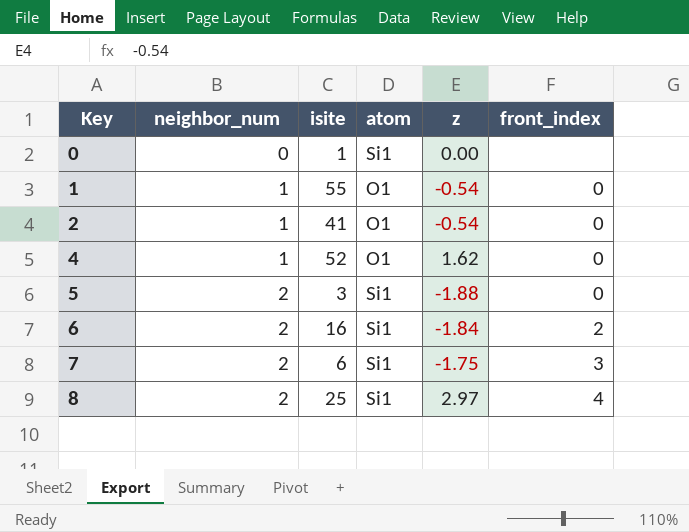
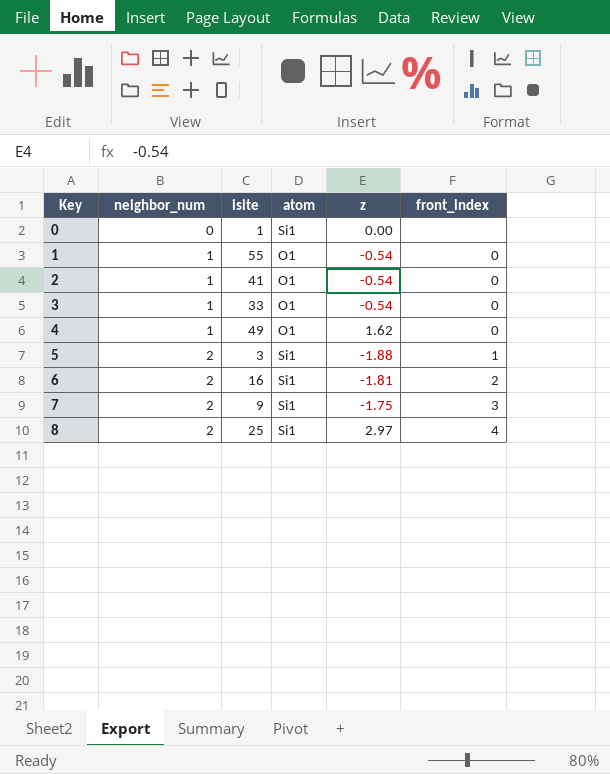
row 3: none -> 1 | 33 | O1 | -0.54 | 0
4 | isite: 52 -> 49
5 | front_index: 0 -> 1
6 | z: -1.84 -> -1.81
7 | isite: 6 -> 9

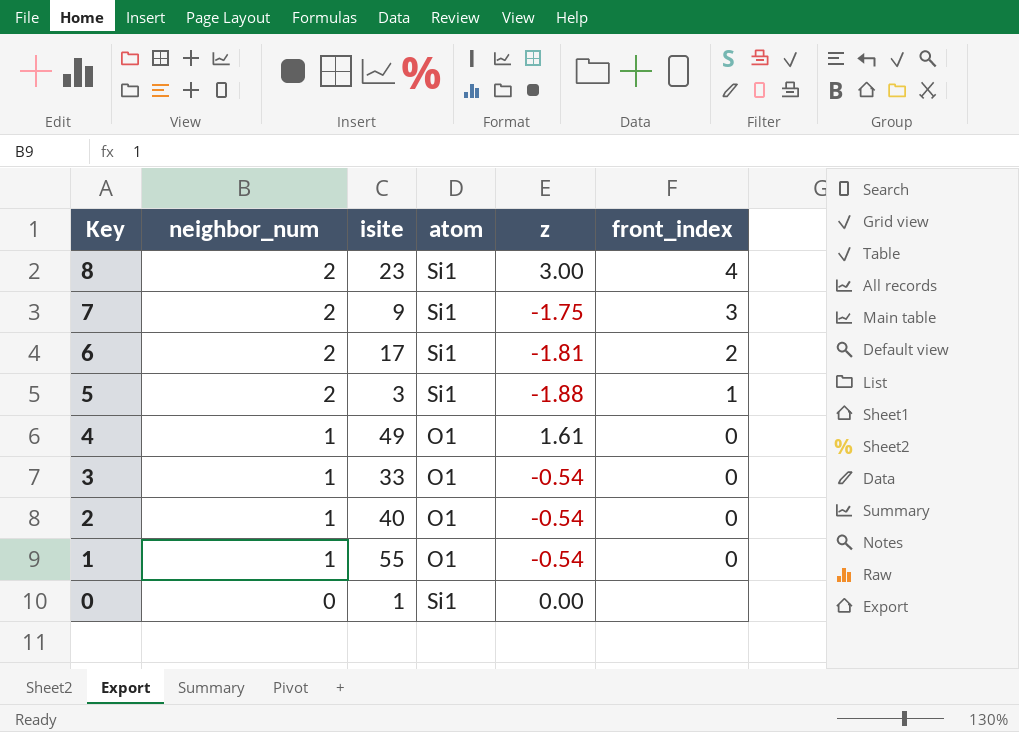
row order: Key ascending -> Key descending
8 | isite: 25 -> 23
8 | z: 2.97 -> 3.00
6 | isite: 16 -> 17
4 | z: 1.62 -> 1.61
2 | isite: 41 -> 40

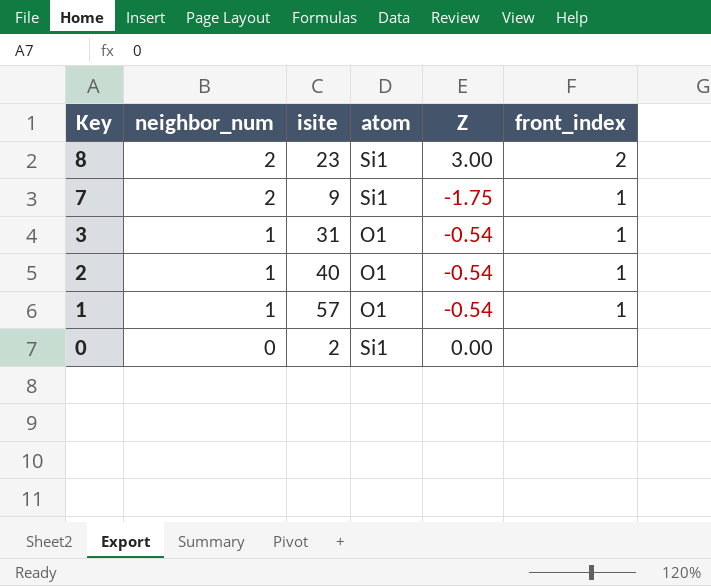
column name: z -> Z
row 6: 2 | 17 | Si1 | -1.81 | 2 -> none
row 5: 2 | 3 | Si1 | -1.88 | 1 -> none
row 4: 1 | 49 | O1 | 1.61 | 0 -> none
8 | front_index: 4 -> 2
7 | front_index: 3 -> 1
3 | isite: 33 -> 31
3 | front_index: 0 -> 1
2 | front_index: 0 -> 1
1 | isite: 55 -> 57
1 | front_index: 0 -> 1
0 | isite: 1 -> 2

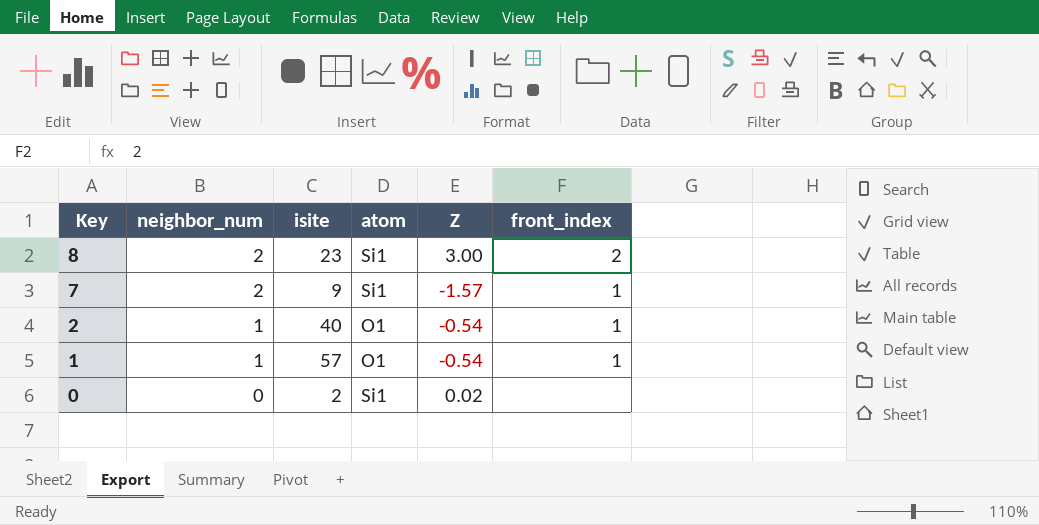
row 3: 1 | 31 | O1 | -0.54 | 1 -> none
7 | Z: -1.75 -> -1.57
0 | Z: 0.00 -> 0.02

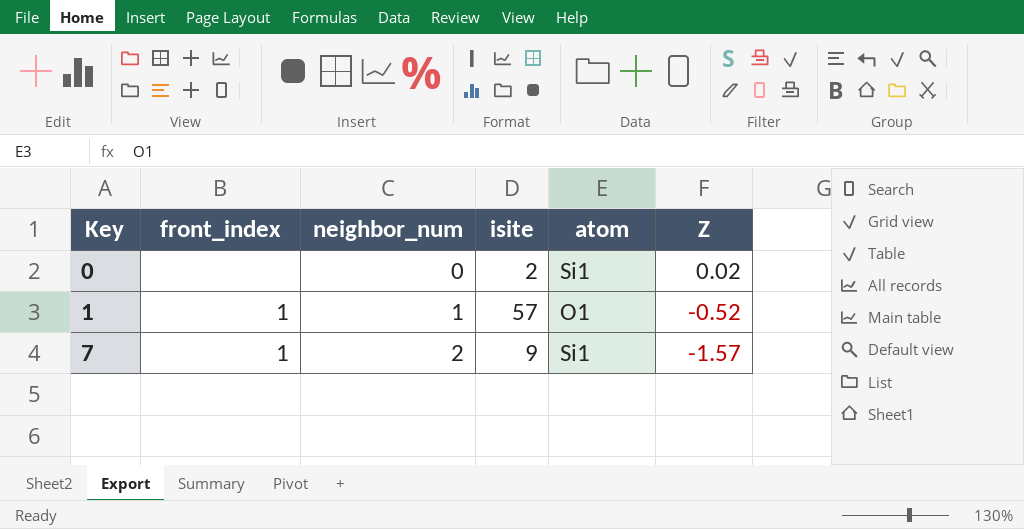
row order: Key descending -> Key ascending
column front_index | position: 6 -> 2
row 8: 2 | 23 | Si1 | 3.00 | 2 -> none
row 2: 1 | 40 | O1 | -0.54 | 1 -> none
1 | Z: -0.54 -> -0.52

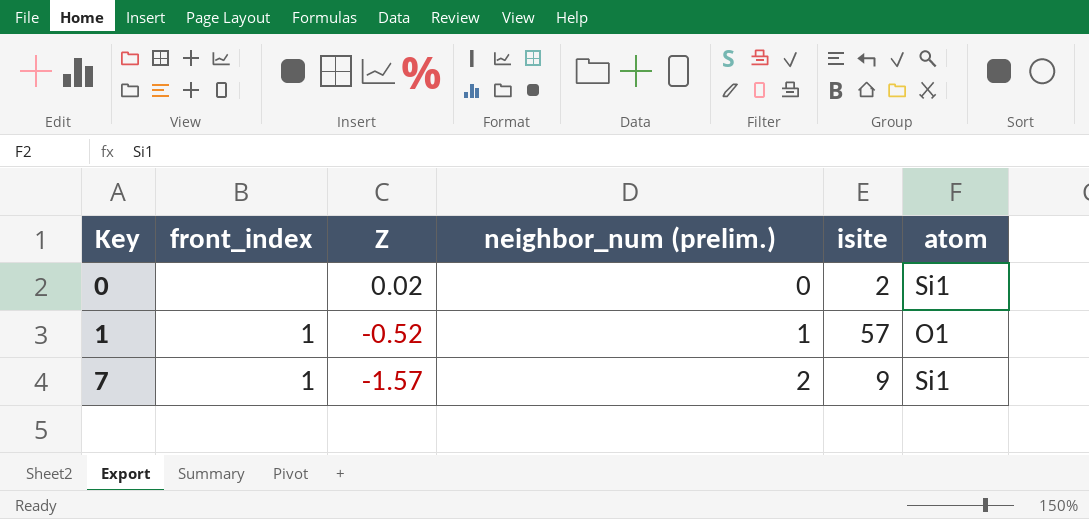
column Z | position: 6 -> 3
column name: neighbor_num -> neighbor_num (prelim.)

